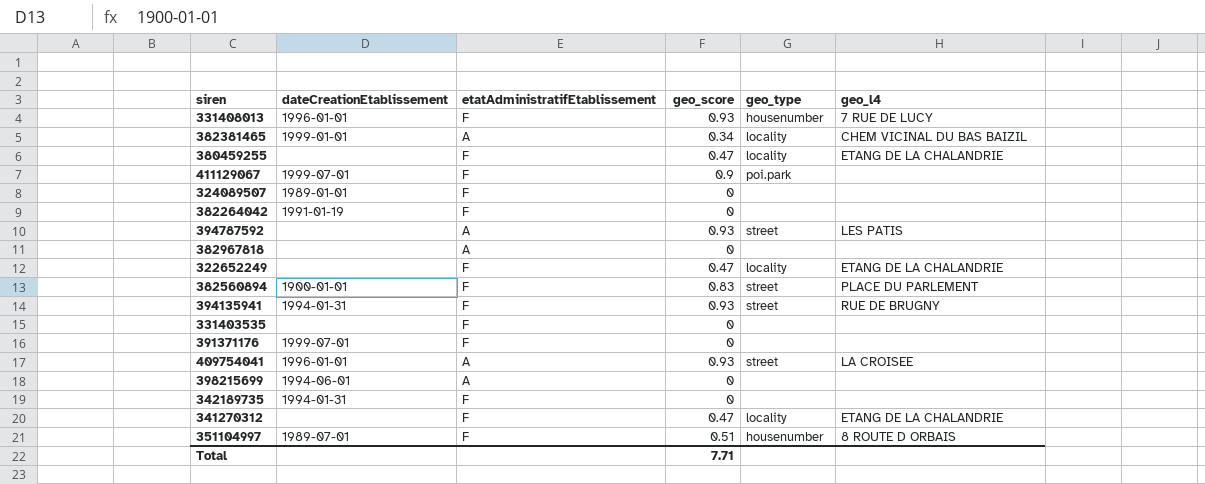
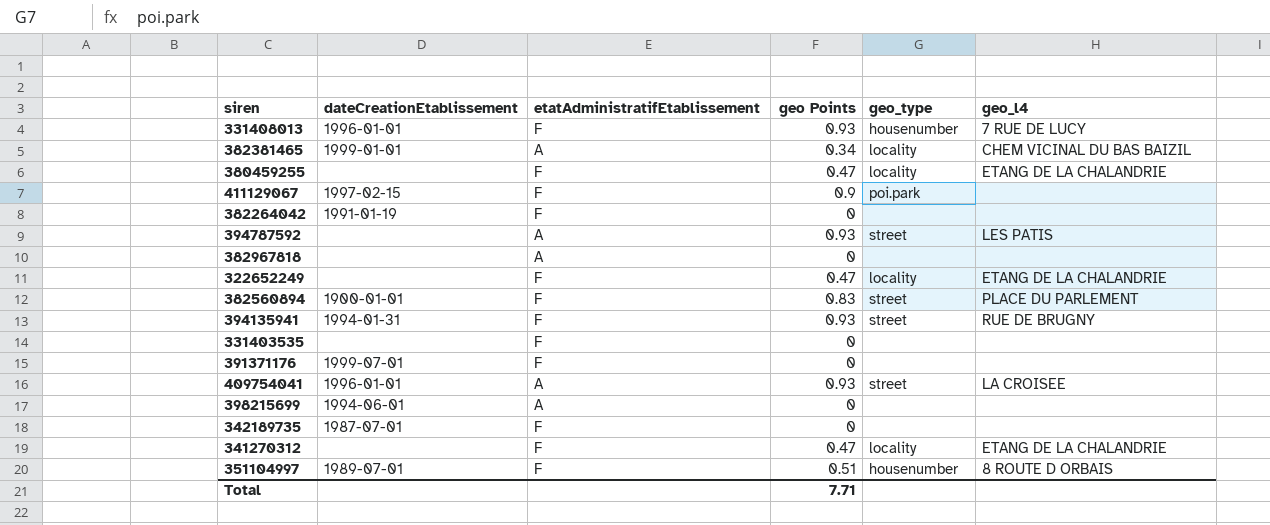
column name: geo_score -> geo Points
row 324089507: 1989-01-01 | F | 0 | none | none -> none
411129067 | dateCreationEtablissement: 1999-07-01 -> 1997-02-15
342189735 | dateCreationEtablissement: 1994-01-31 -> 1987-07-01

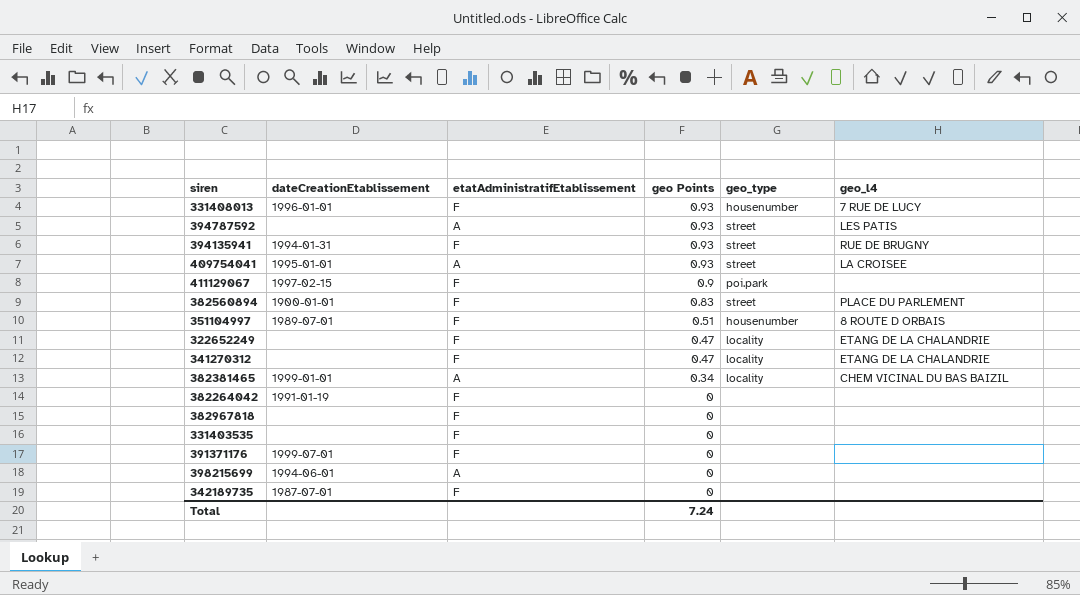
row order: none -> geo Points descending
row 380459255: none | F | 0.47 | locality | ETANG DE LA CHALANDRIE -> none
409754041 | dateCreationEtablissement: 1996-01-01 -> 1995-01-01
382967818 | etatAdministratifEtablissement: A -> F
Total | geo Points: 7.71 -> 7.24

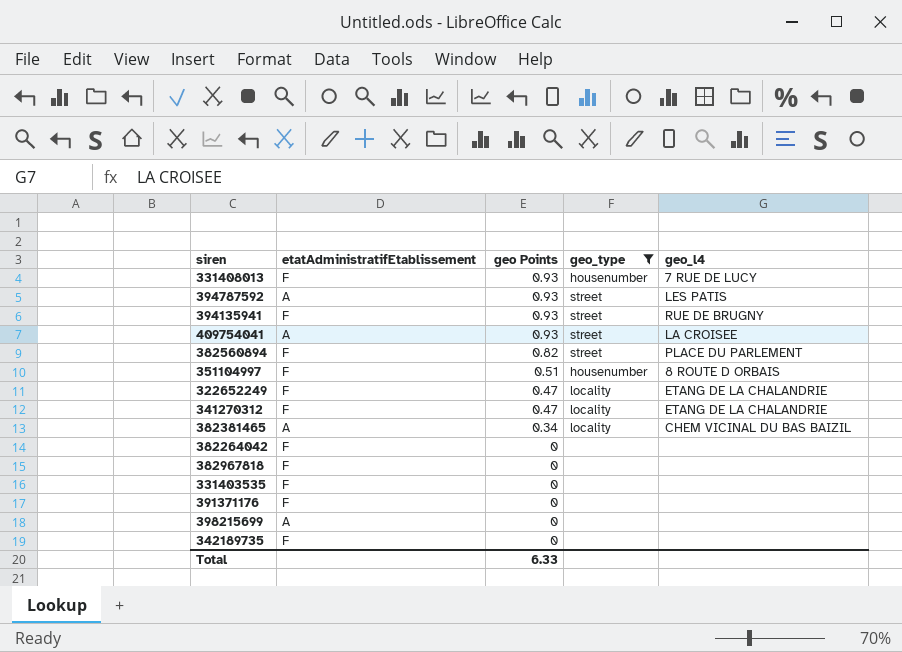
filter: none -> geo_type != poi.park
column dateCreationEtablissement | position: 2 -> none
382560894 | geo Points: 0.83 -> 0.82
Total | geo Points: 7.24 -> 6.33

